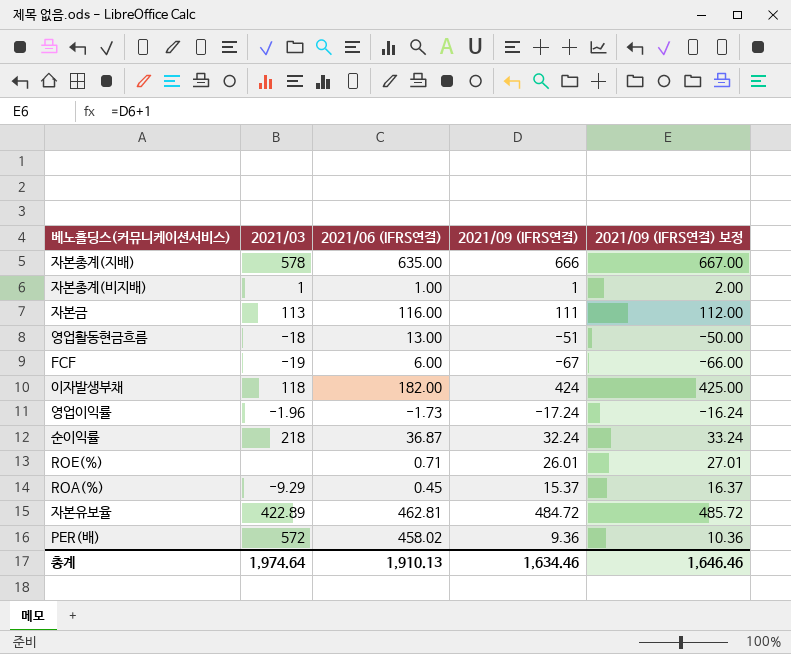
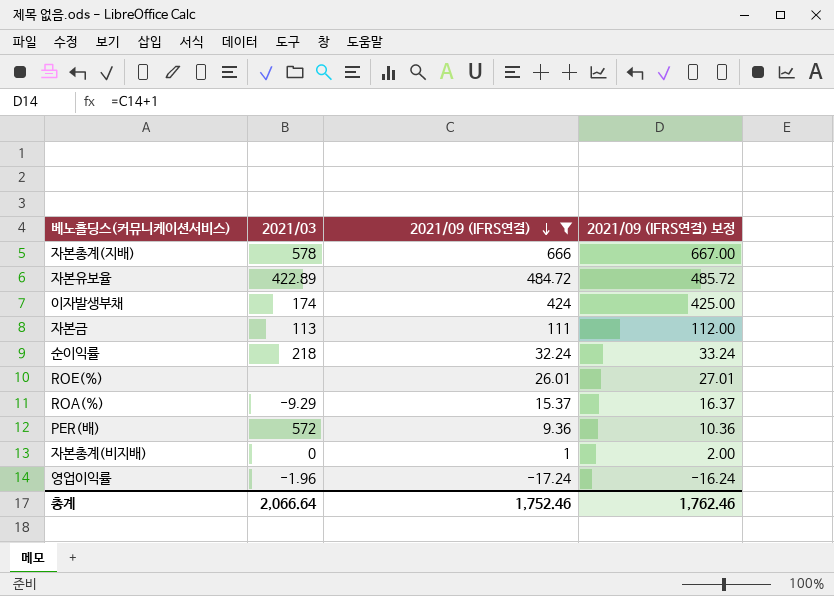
filter: none -> 2021/09 (IFRS연결) >= -17.24
row order: none -> 2021/09 (IFRS연결) descending
column 2021/06 (IFRS연결) | position: 3 -> none
이자발생부채 | 2021/03: 118 -> 174
자본총계(비지배) | 2021/03: 1 -> 0
총계 | 2021/03: 1,974.64 -> 2,066.64
총계 | 2021/09 (IFRS연결): 1,634.46 -> 1,752.46
총계 | 2021/09 (IFRS연결) 보정: 1,646.46 -> 1,762.46

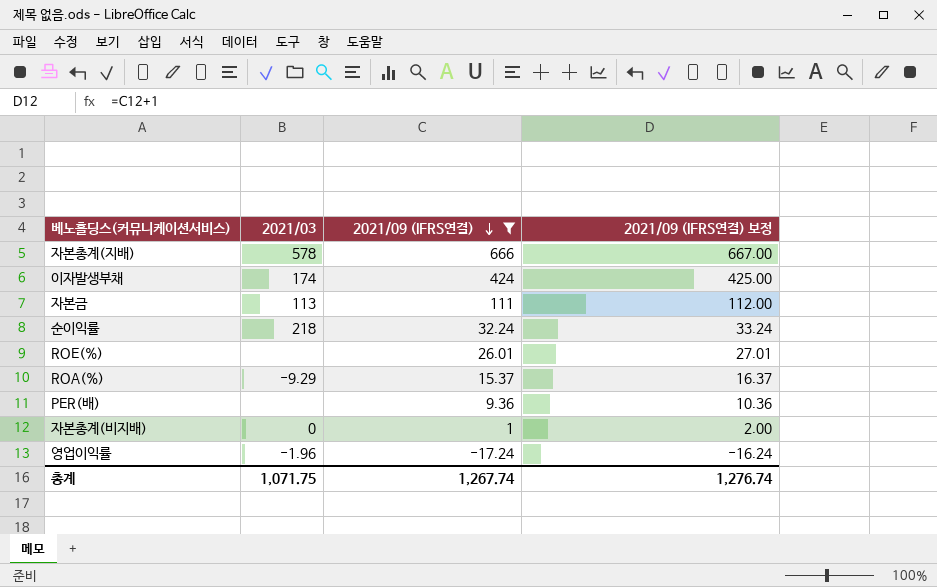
row 자본유보율: 422.89 | 484.72 | 485.72 -> none
PER(배) | 2021/03: 572 -> none
총계 | 2021/03: 2,066.64 -> 1,071.75
총계 | 2021/09 (IFRS연결): 1,752.46 -> 1,267.74
총계 | 2021/09 (IFRS연결) 보정: 1,762.46 -> 1,276.74

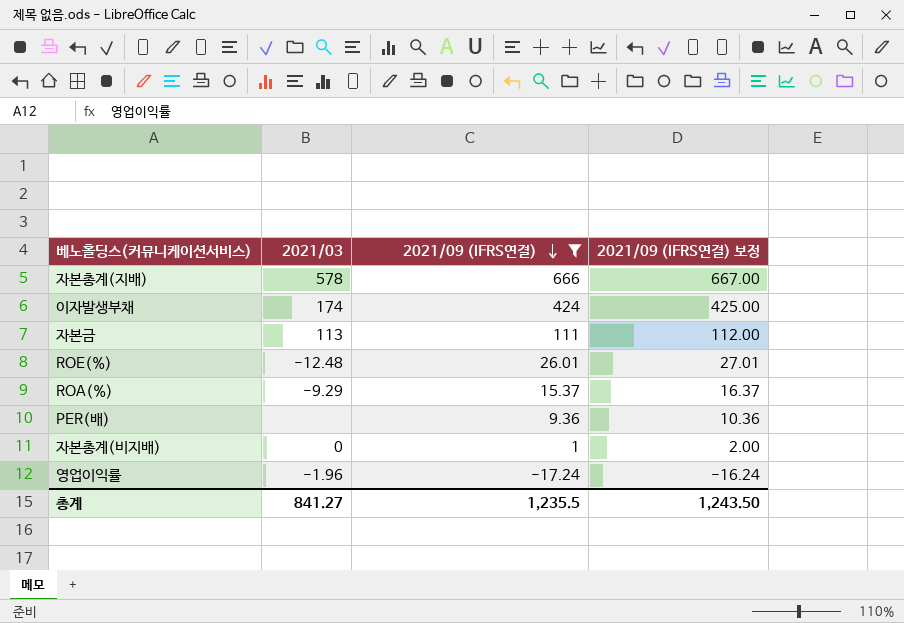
row 순이익률: 218 | 32.24 | 33.24 -> none
ROE(%) | 2021/03: none -> -12.48
총계 | 2021/03: 1,071.75 -> 841.27
총계 | 2021/09 (IFRS연결): 1,267.74 -> 1,235.5
총계 | 2021/09 (IFRS연결) 보정: 1,276.74 -> 1,243.50

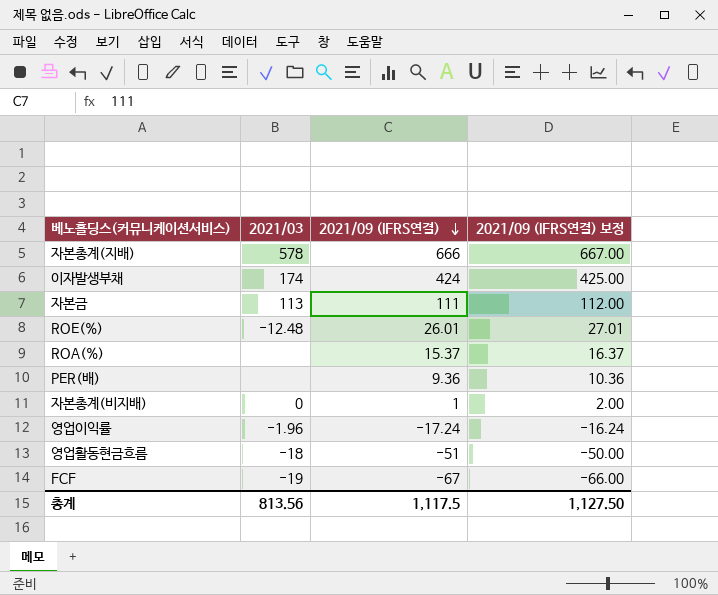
filter: 2021/09 (IFRS연결) >= -17.24 -> none
ROA(%) | 2021/03: -9.29 -> none
총계 | 2021/03: 841.27 -> 813.56
총계 | 2021/09 (IFRS연결): 1,235.5 -> 1,117.5
총계 | 2021/09 (IFRS연결) 보정: 1,243.50 -> 1,127.50

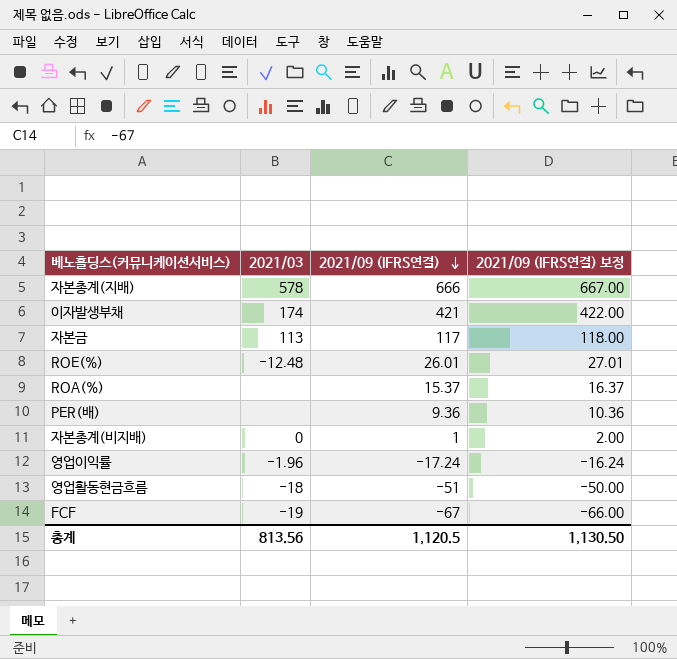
이자발생부채 | 2021/09 (IFRS연결): 424 -> 421
이자발생부채 | 2021/09 (IFRS연결) 보정: 425.00 -> 422.00
자본금 | 2021/09 (IFRS연결): 111 -> 117
자본금 | 2021/09 (IFRS연결) 보정: 112.00 -> 118.00
총계 | 2021/09 (IFRS연결): 1,117.5 -> 1,120.5
총계 | 2021/09 (IFRS연결) 보정: 1,127.50 -> 1,130.50

